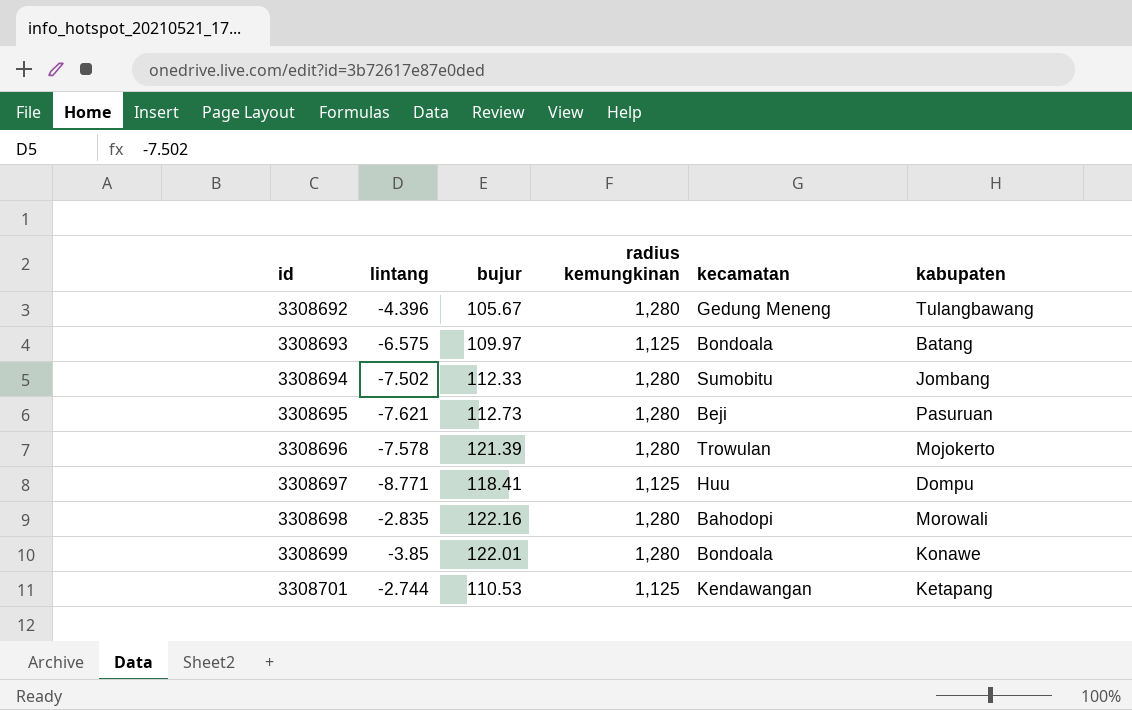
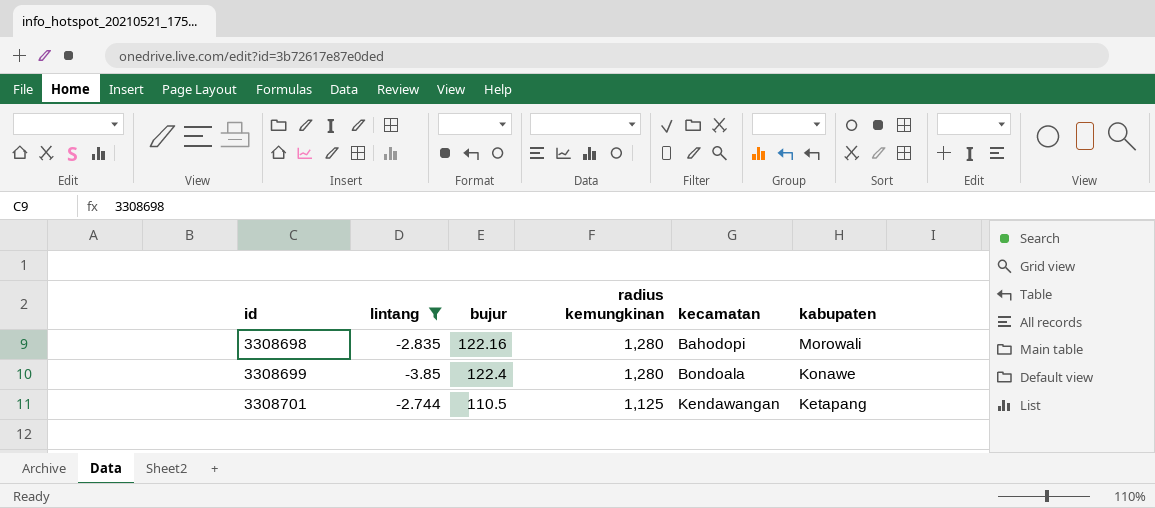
filter: none -> lintang >= -3.85
3308699 | bujur: 122.01 -> 122.4
3308701 | bujur: 110.53 -> 110.5

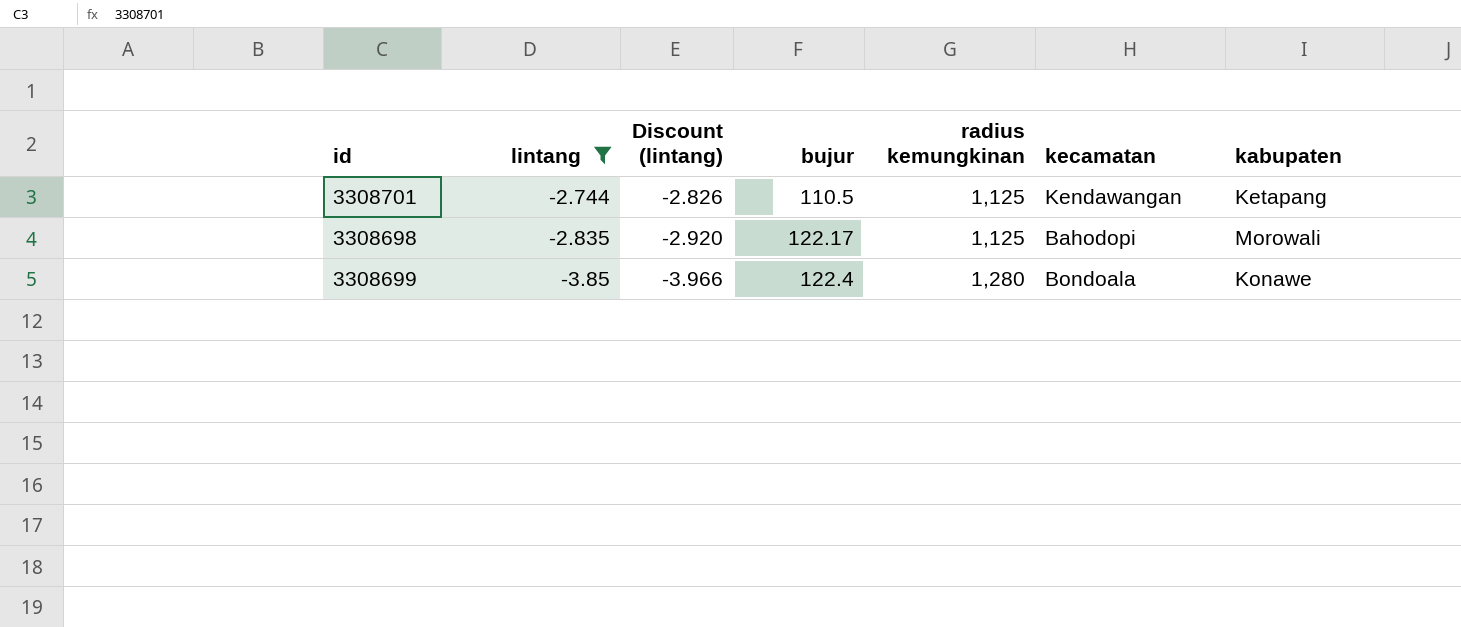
row order: id ascending -> lintang descending
column Discount (lintang) | formula: none -> [lintang] * 1.03
3308698 | bujur: 122.16 -> 122.17
3308698 | radius kemungkinan: 1,280 -> 1,125

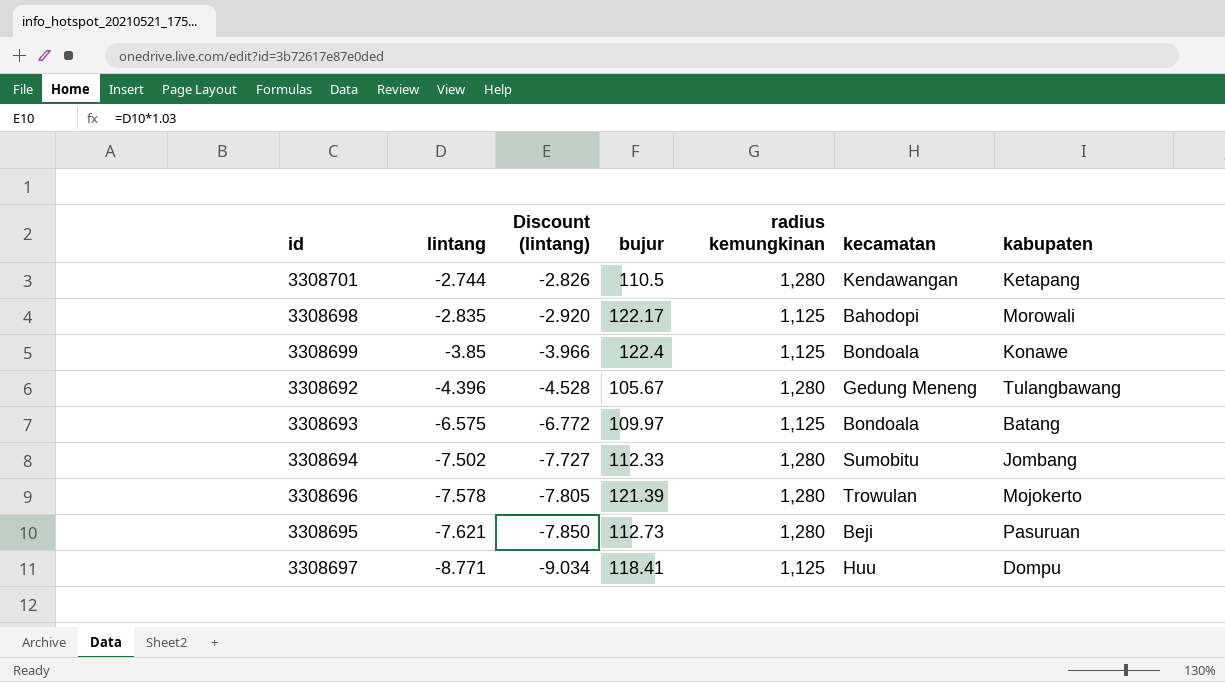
filter: lintang >= -3.85 -> none
3308701 | radius kemungkinan: 1,125 -> 1,280
3308699 | radius kemungkinan: 1,280 -> 1,125

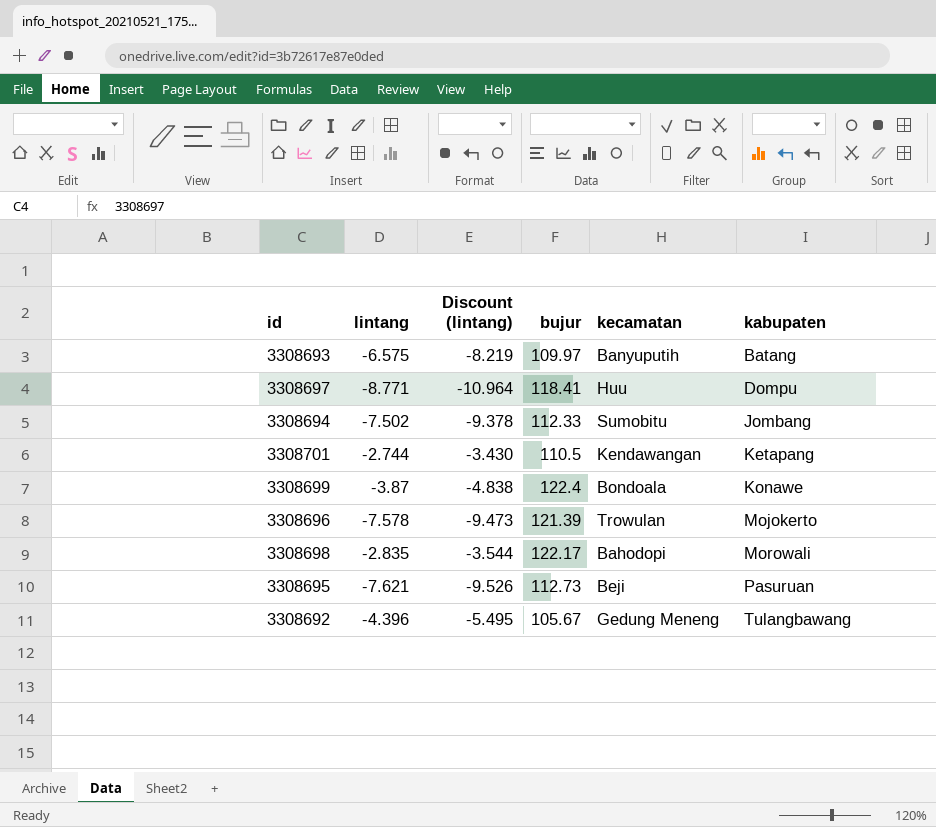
row order: lintang descending -> kabupaten ascending
column radius kemungkinan | position: 5 -> none
column Discount (lintang) | formula: [lintang] * 1.03 -> [lintang] * 1.25
3308693 | kecamatan: Bondoala -> Banyuputih
3308699 | lintang: -3.85 -> -3.87

